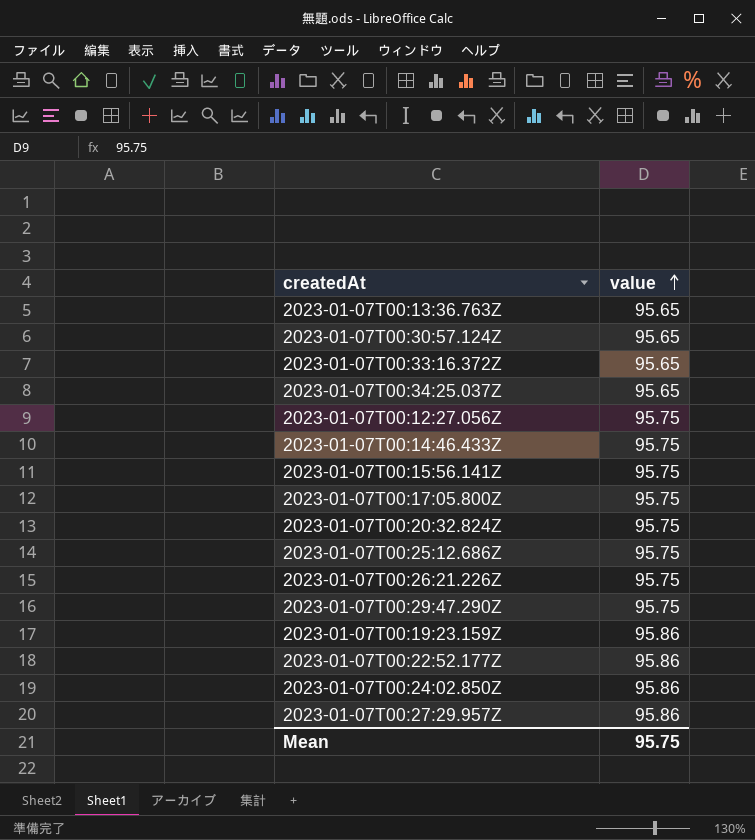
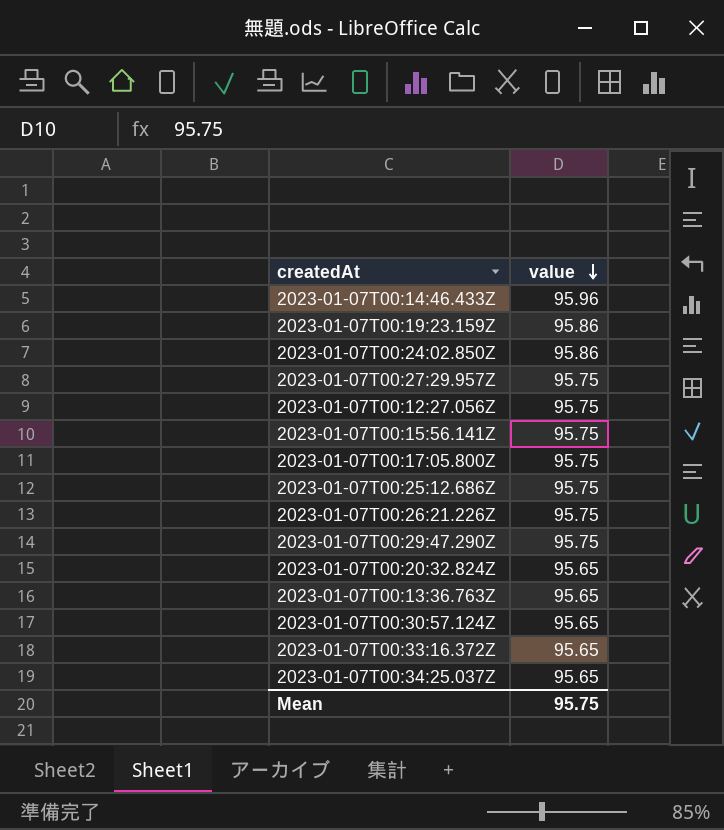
row order: value ascending -> value descending
row 2023-01-07T00:22:52.177Z: 95.86 -> none
2023-01-07T00:14:46.433Z | value: 95.75 -> 95.96
2023-01-07T00:27:29.957Z | value: 95.86 -> 95.75
2023-01-07T00:20:32.824Z | value: 95.75 -> 95.65

